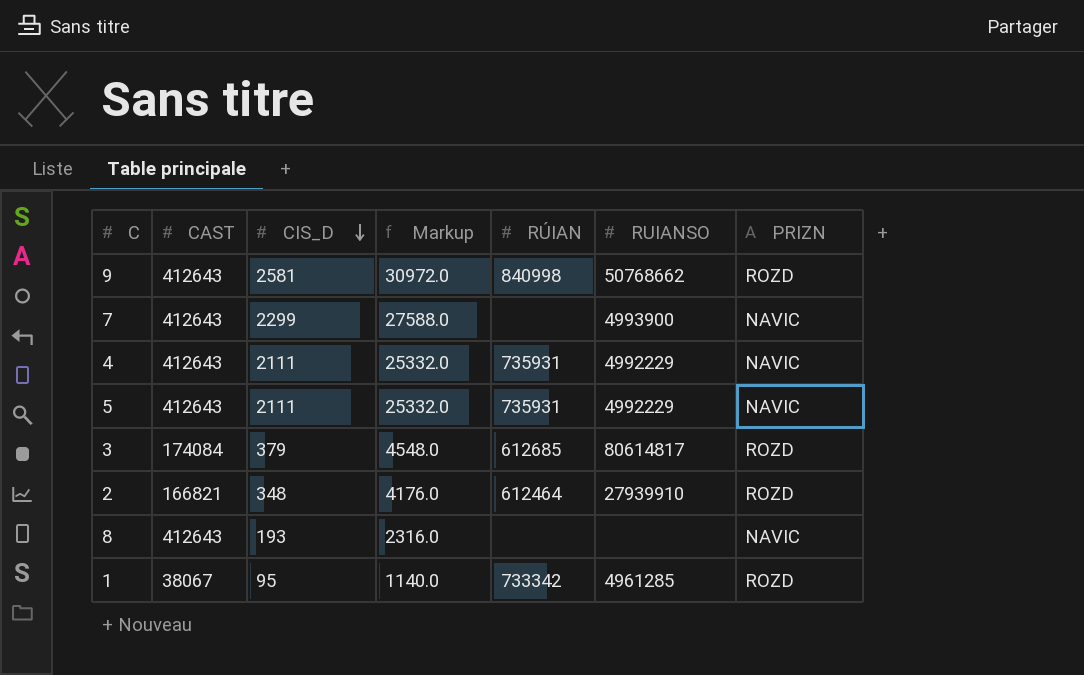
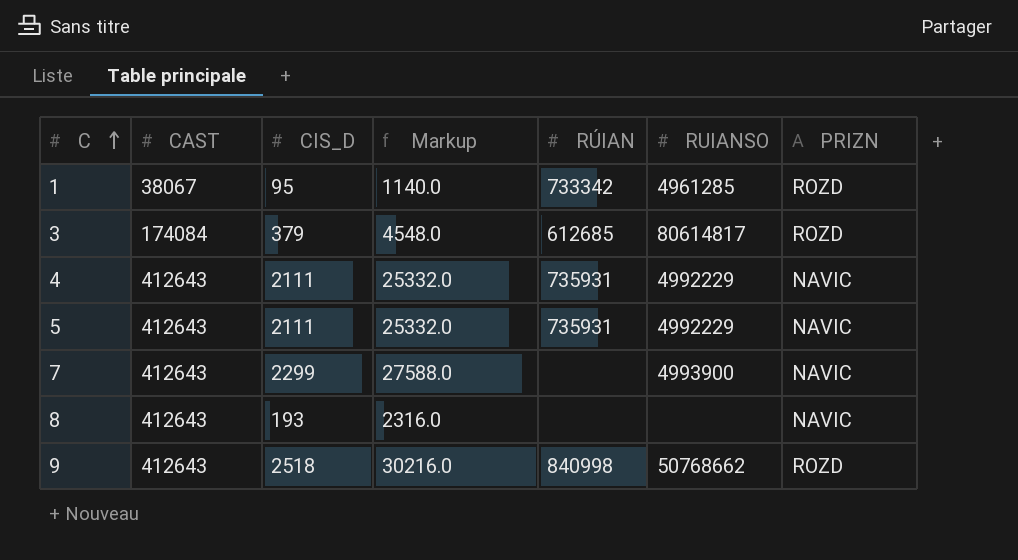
row order: CIS_D descending -> C ascending
row 2: 166821 | 348 | 4176.0 | 612464 | 27939910 | ROZD -> none
9 | CIS_D: 2581 -> 2518
9 | Markup: 30972.0 -> 30216.0

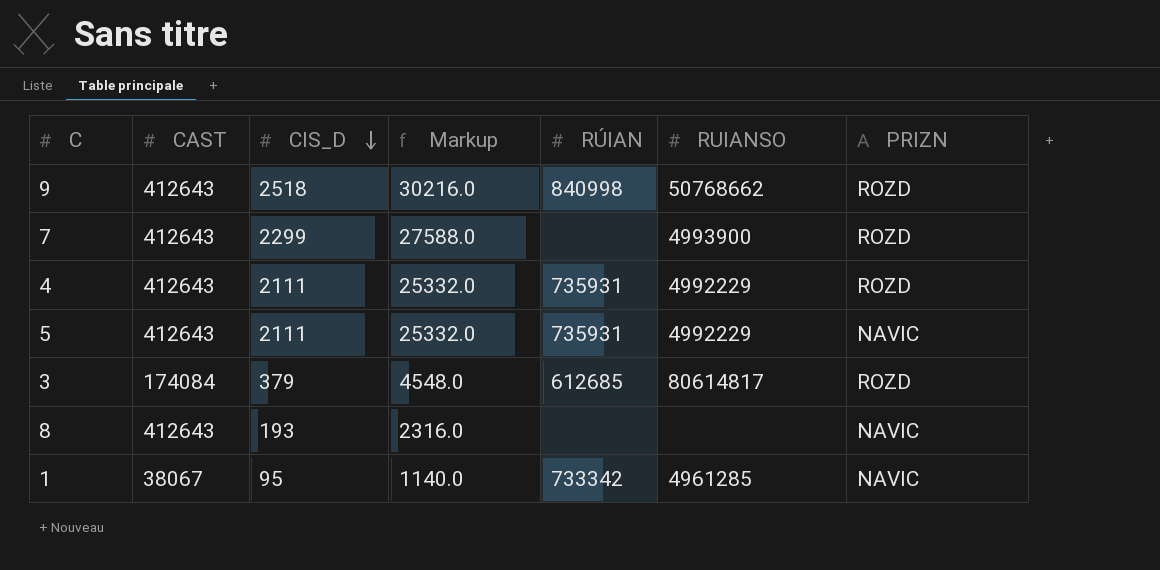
row order: C ascending -> CIS_D descending
7 | PRIZN: NAVIC -> ROZD
4 | PRIZN: NAVIC -> ROZD
1 | PRIZN: ROZD -> NAVIC

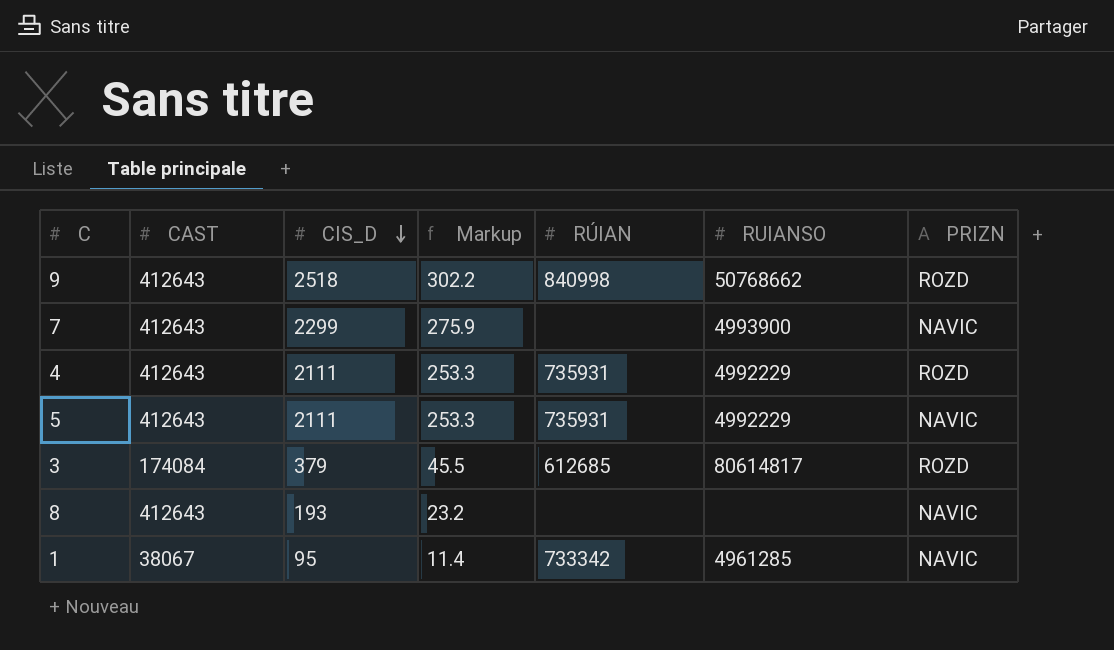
column Markup | formula: [CIS_D] * 12 -> [CIS_D] * 0.12
7 | PRIZN: ROZD -> NAVIC

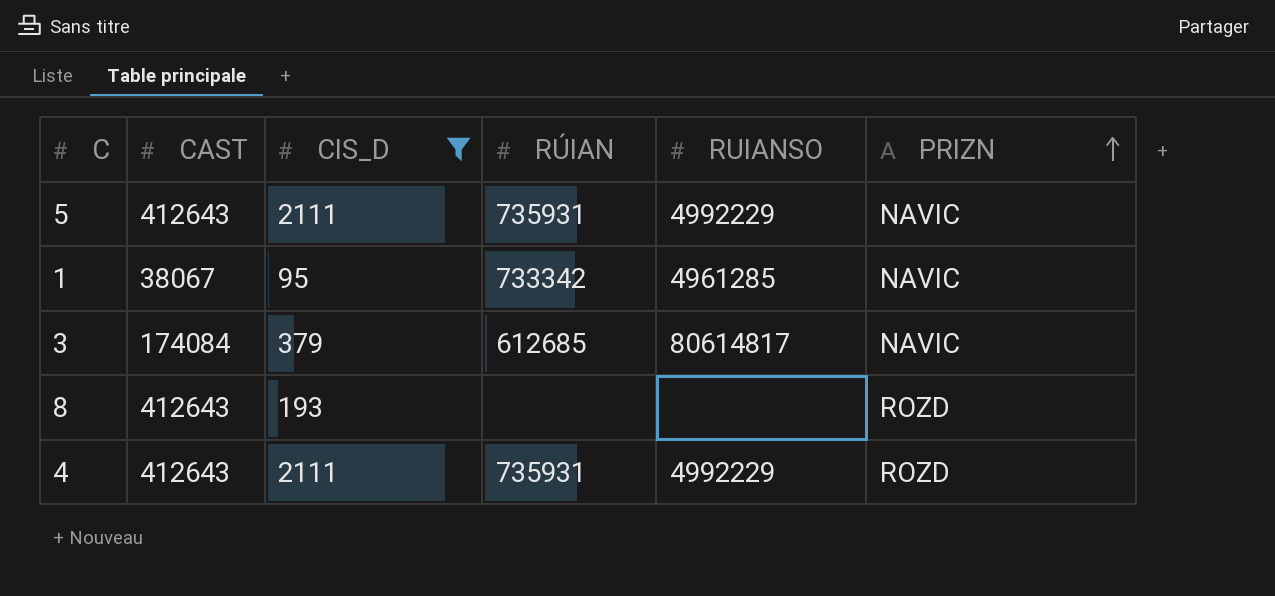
filter: none -> CIS_D <= 2111
row order: CIS_D descending -> PRIZN ascending
column Markup | formula: [CIS_D] * 0.12 -> none
3 | PRIZN: ROZD -> NAVIC
8 | PRIZN: NAVIC -> ROZD

